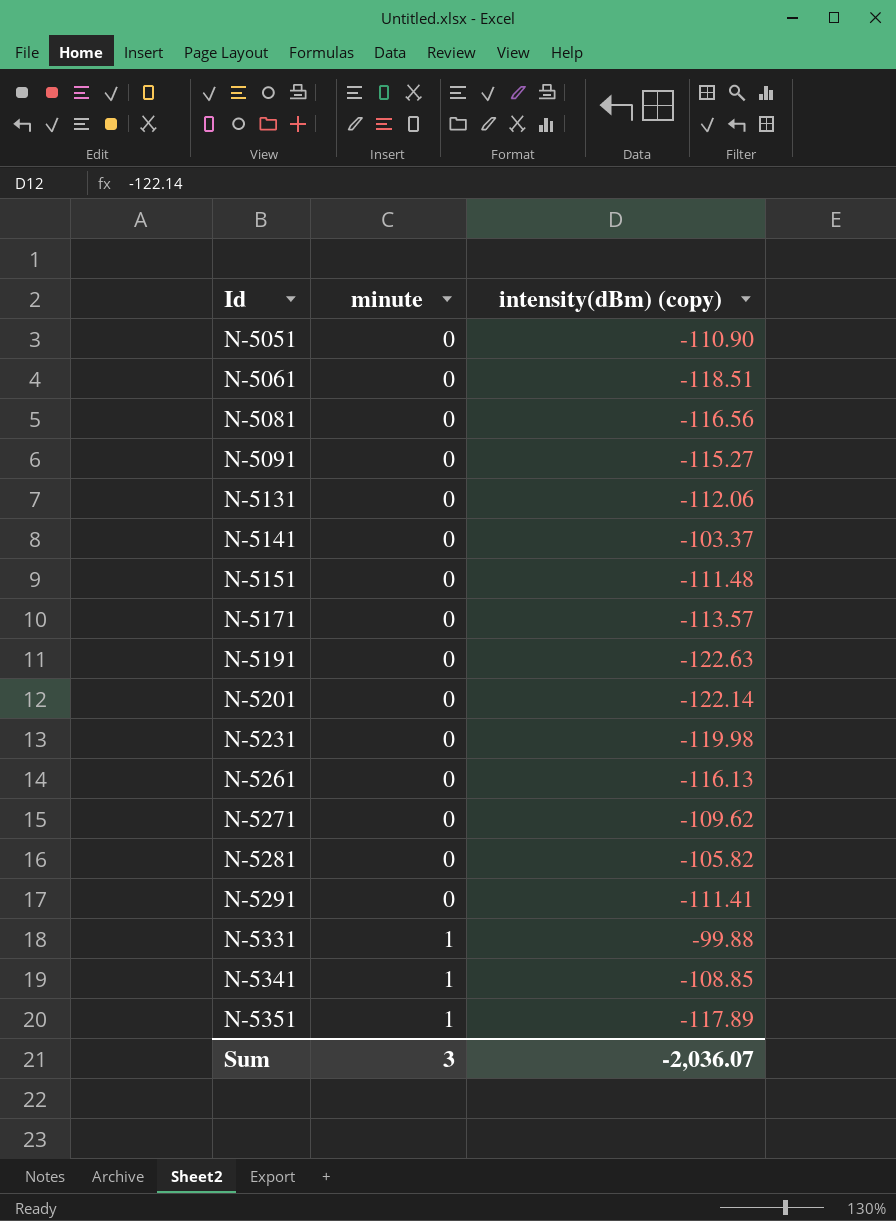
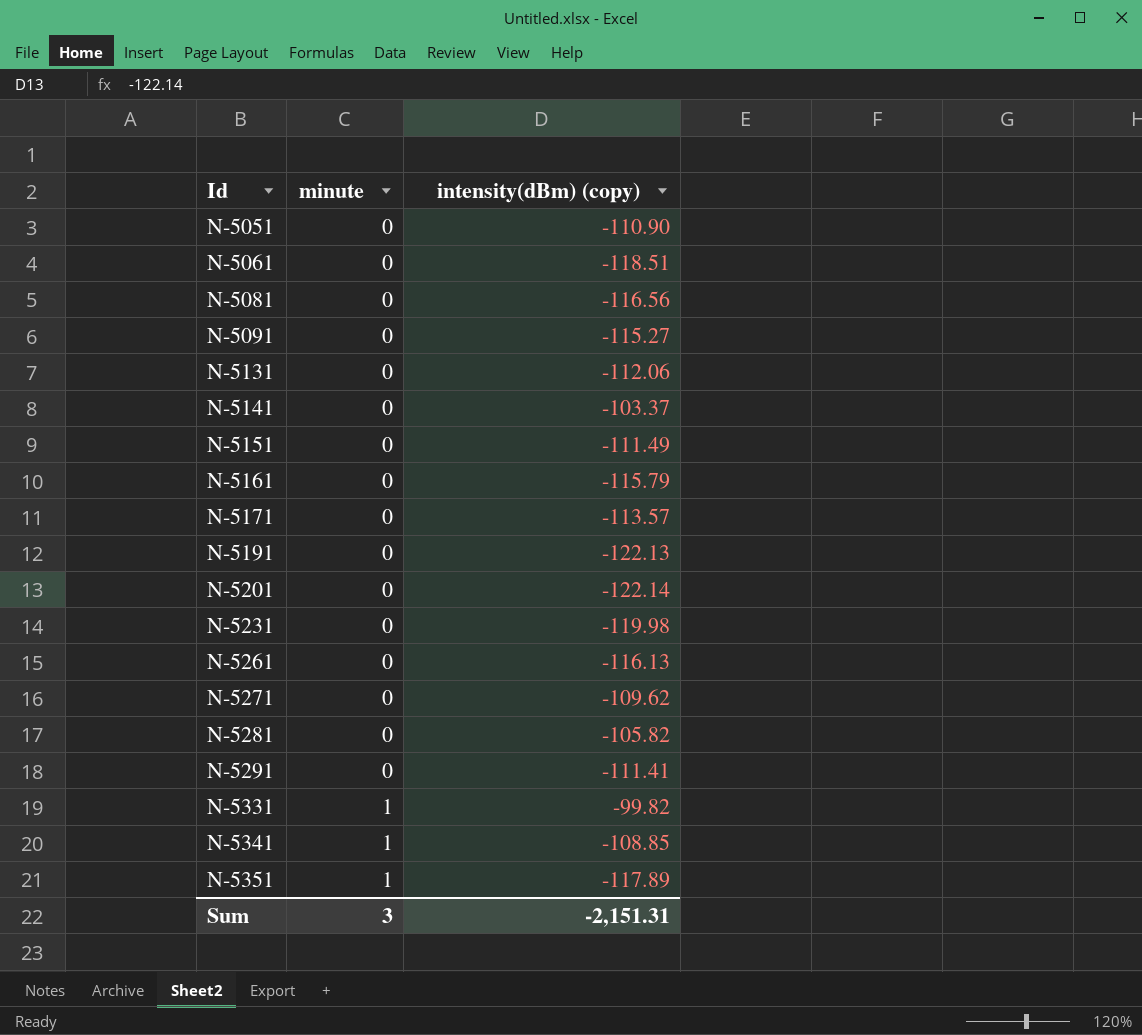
N-5151 | intensity(dBm) (copy): -111.48 -> -111.49
row N-5161: none -> 0 | -115.79
N-5191 | intensity(dBm) (copy): -122.63 -> -122.13
N-5331 | intensity(dBm) (copy): -99.88 -> -99.82
Sum | intensity(dBm) (copy): -2,036.07 -> -2,151.31

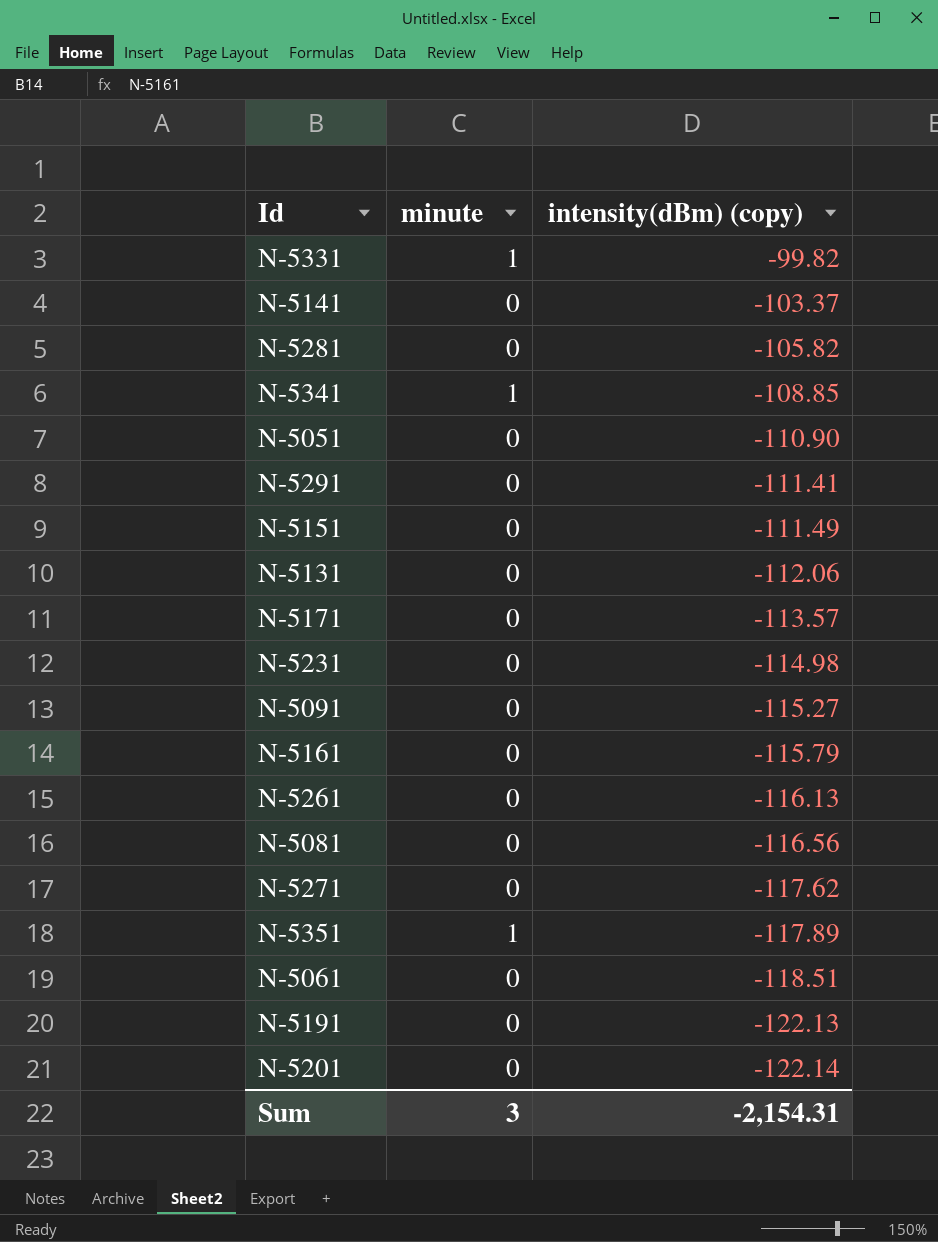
row order: Id ascending -> intensity(dBm) (copy) descending
N-5231 | intensity(dBm) (copy): -119.98 -> -114.98
N-5271 | intensity(dBm) (copy): -109.62 -> -117.62
Sum | intensity(dBm) (copy): -2,151.31 -> -2,154.31

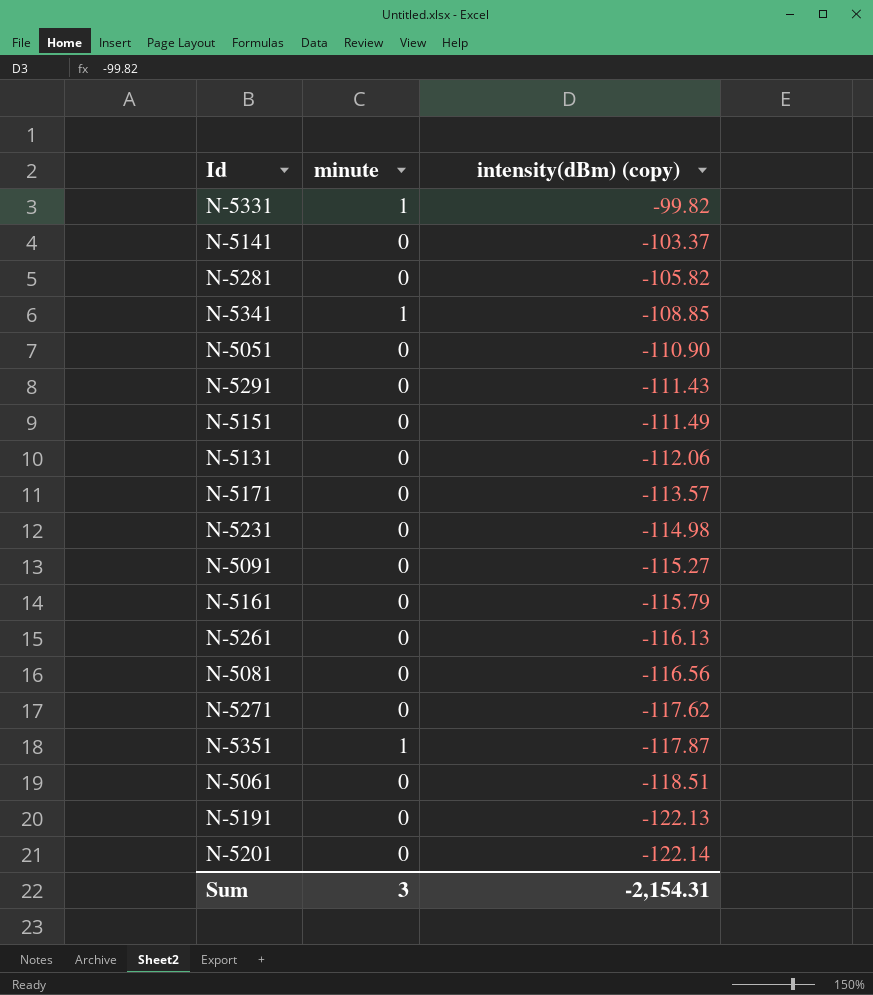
N-5291 | intensity(dBm) (copy): -111.41 -> -111.43
N-5351 | intensity(dBm) (copy): -117.89 -> -117.87

